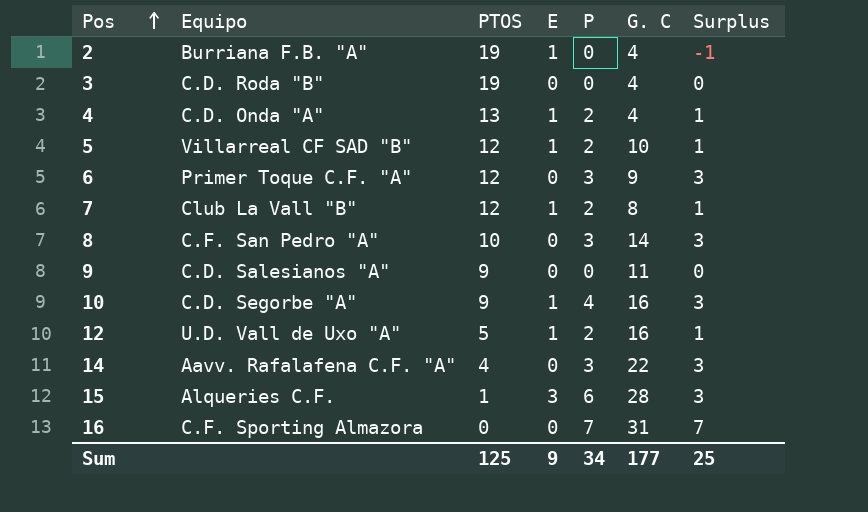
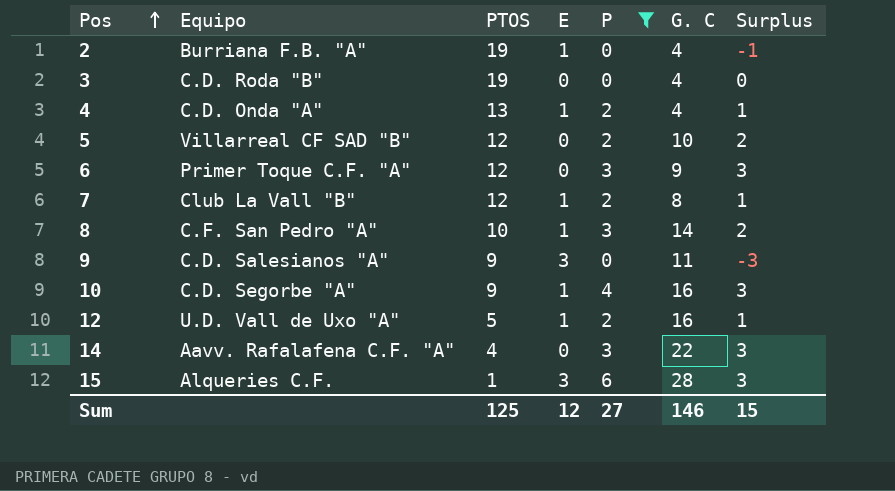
filter: none -> P != 7
5 | E: 1 -> 0
5 | Surplus: 1 -> 2
8 | E: 0 -> 1
8 | Surplus: 3 -> 2
9 | E: 0 -> 3
9 | Surplus: 0 -> -3
Sum | E: 9 -> 12
Sum | P: 34 -> 27
Sum | G. C: 177 -> 146
Sum | Surplus: 25 -> 15

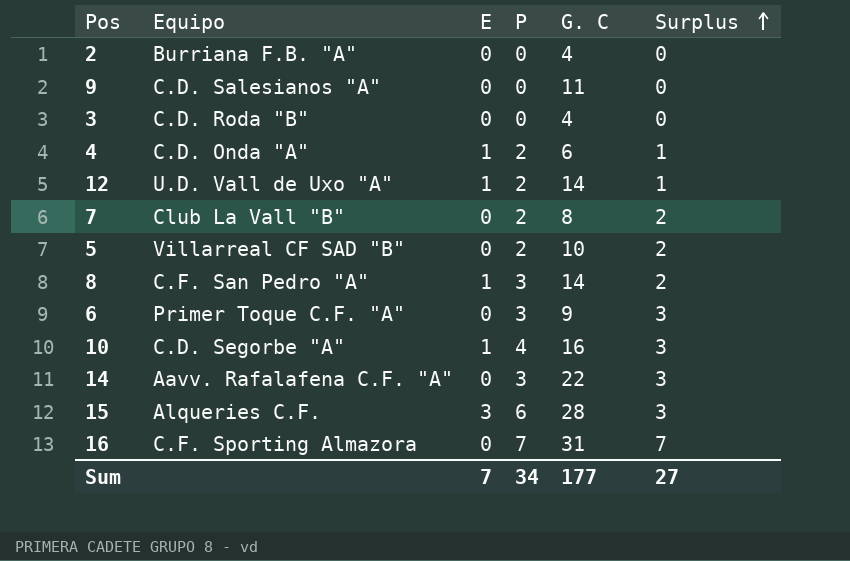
filter: P != 7 -> none
row order: Pos ascending -> Surplus ascending
column PTOS | position: 3 -> none
2 | E: 1 -> 0
2 | Surplus: -1 -> 0
9 | E: 3 -> 0
9 | Surplus: -3 -> 0
4 | G. C: 4 -> 6
12 | G. C: 16 -> 14
7 | E: 1 -> 0
7 | Surplus: 1 -> 2
Sum | E: 12 -> 7
Sum | P: 27 -> 34
Sum | G. C: 146 -> 177
Sum | Surplus: 15 -> 27

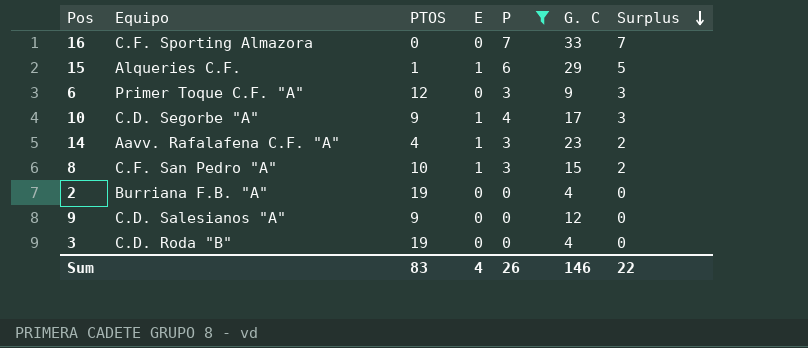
filter: none -> P != 2
row order: Surplus ascending -> Surplus descending
column PTOS | position: none -> 3
16 | G. C: 31 -> 33
15 | E: 3 -> 1
15 | G. C: 28 -> 29
15 | Surplus: 3 -> 5
10 | G. C: 16 -> 17
14 | E: 0 -> 1
14 | G. C: 22 -> 23
14 | Surplus: 3 -> 2
8 | G. C: 14 -> 15
9 | G. C: 11 -> 12
Sum | E: 7 -> 4
Sum | P: 34 -> 26
Sum | G. C: 177 -> 146
Sum | Surplus: 27 -> 22

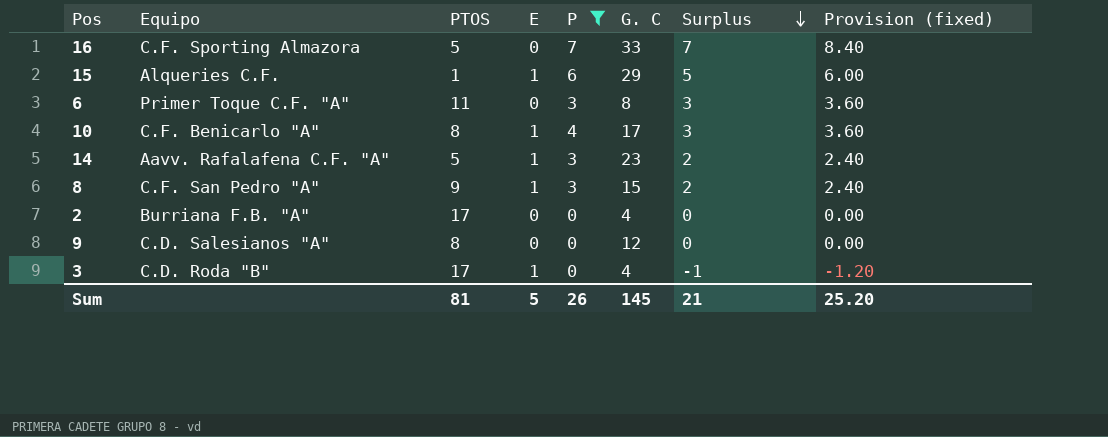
column Provision (fixed) | formula: none -> [Surplus] * 1.2
16 | PTOS: 0 -> 5
6 | PTOS: 12 -> 11
6 | G. C: 9 -> 8
10 | Equipo: C.D. Segorbe "A" -> C.F. Benicarlo "A"
10 | PTOS: 9 -> 8
14 | PTOS: 4 -> 5
8 | PTOS: 10 -> 9
2 | PTOS: 19 -> 17
9 | PTOS: 9 -> 8
3 | PTOS: 19 -> 17
3 | E: 0 -> 1
3 | Surplus: 0 -> -1
Sum | PTOS: 83 -> 81
Sum | E: 4 -> 5
Sum | G. C: 146 -> 145
Sum | Surplus: 22 -> 21

